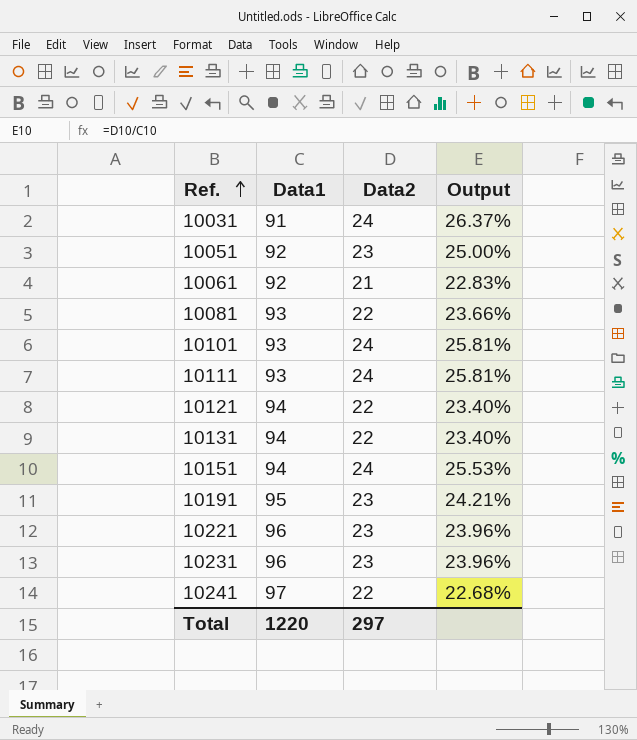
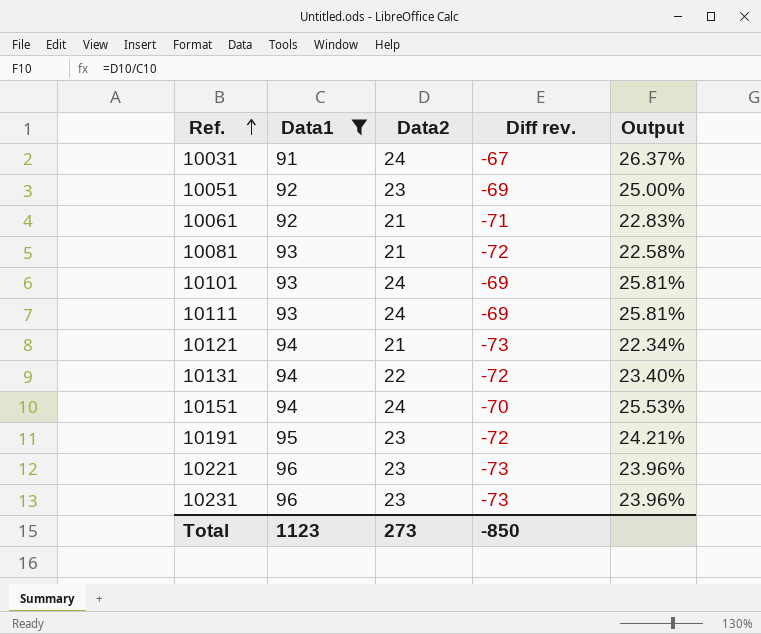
filter: none -> Data1 != 97
column Diff rev. | formula: none -> [Data2] - [Data1]
10081 | Data2: 22 -> 21
10081 | Output: 23.66% -> 22.58%
10121 | Data2: 22 -> 21
10121 | Output: 23.40% -> 22.34%
Total | Data1: 1220 -> 1123
Total | Data2: 297 -> 273

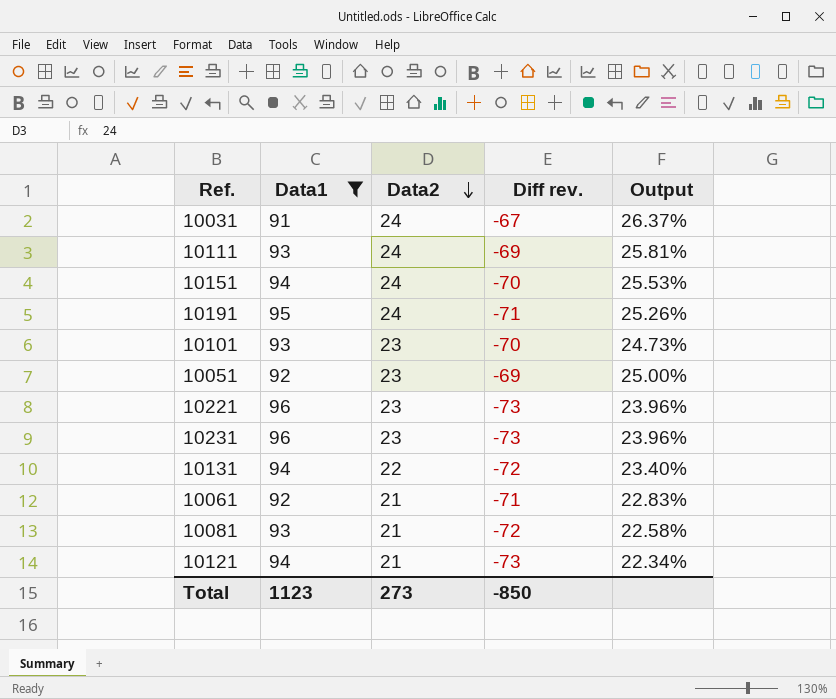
row order: Ref. ascending -> Data2 descending
10191 | Data2: 23 -> 24
10191 | Diff rev.: -72 -> -71
10191 | Output: 24.21% -> 25.26%
10101 | Data2: 24 -> 23
10101 | Diff rev.: -69 -> -70
10101 | Output: 25.81% -> 24.73%

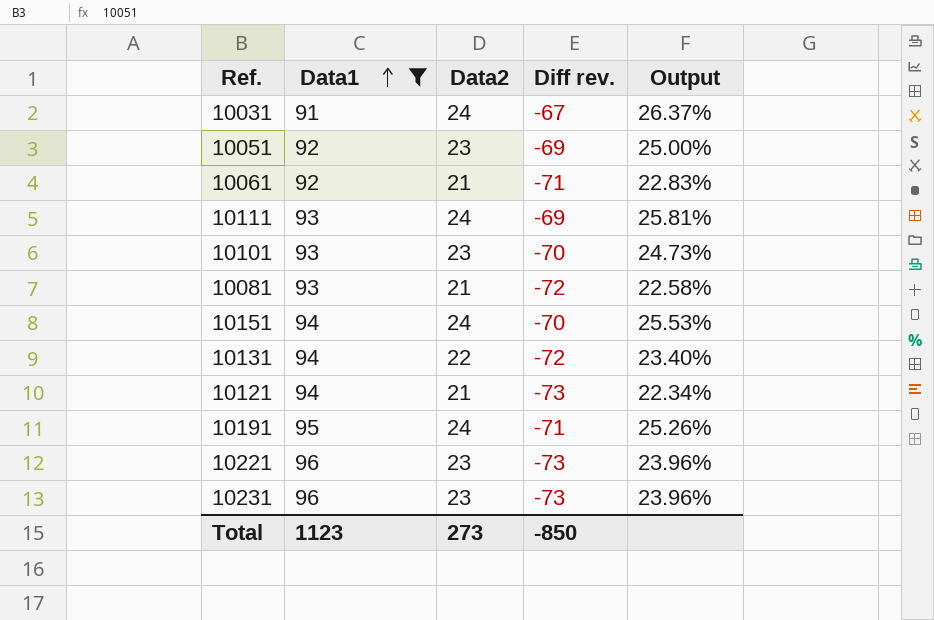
row order: Data2 descending -> Data1 ascending

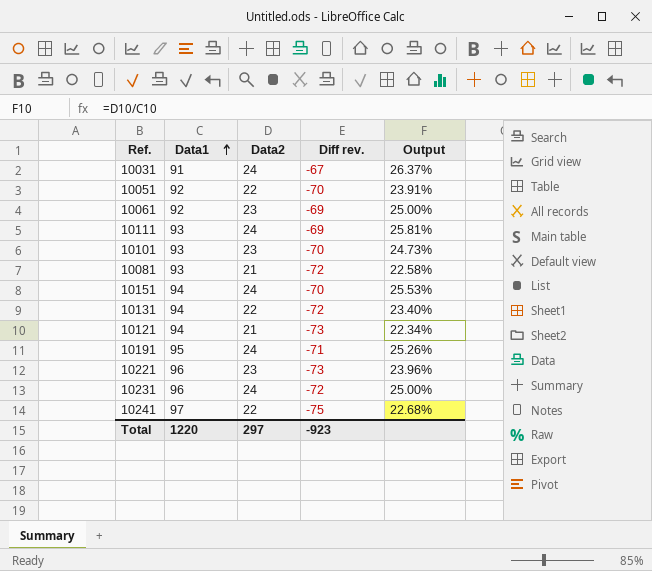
filter: Data1 != 97 -> none
10051 | Data2: 23 -> 22
10051 | Diff rev.: -69 -> -70
10051 | Output: 25.00% -> 23.91%
10061 | Data2: 21 -> 23
10061 | Diff rev.: -71 -> -69
10061 | Output: 22.83% -> 25.00%
10231 | Data2: 23 -> 24
10231 | Diff rev.: -73 -> -72
10231 | Output: 23.96% -> 25.00%
Total | Data1: 1123 -> 1220
Total | Data2: 273 -> 297
Total | Diff rev.: -850 -> -923

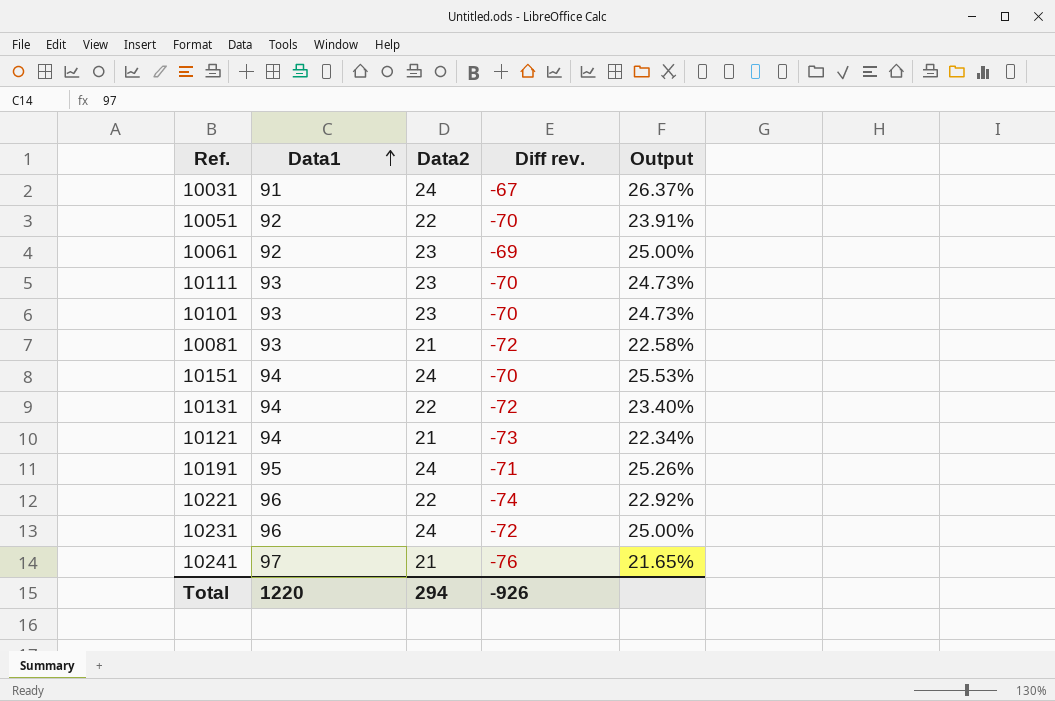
10111 | Data2: 24 -> 23
10111 | Diff rev.: -69 -> -70
10111 | Output: 25.81% -> 24.73%
10221 | Data2: 23 -> 22
10221 | Diff rev.: -73 -> -74
10221 | Output: 23.96% -> 22.92%
10241 | Data2: 22 -> 21
10241 | Diff rev.: -75 -> -76
10241 | Output: 22.68% -> 21.65%
Total | Data2: 297 -> 294
Total | Diff rev.: -923 -> -926

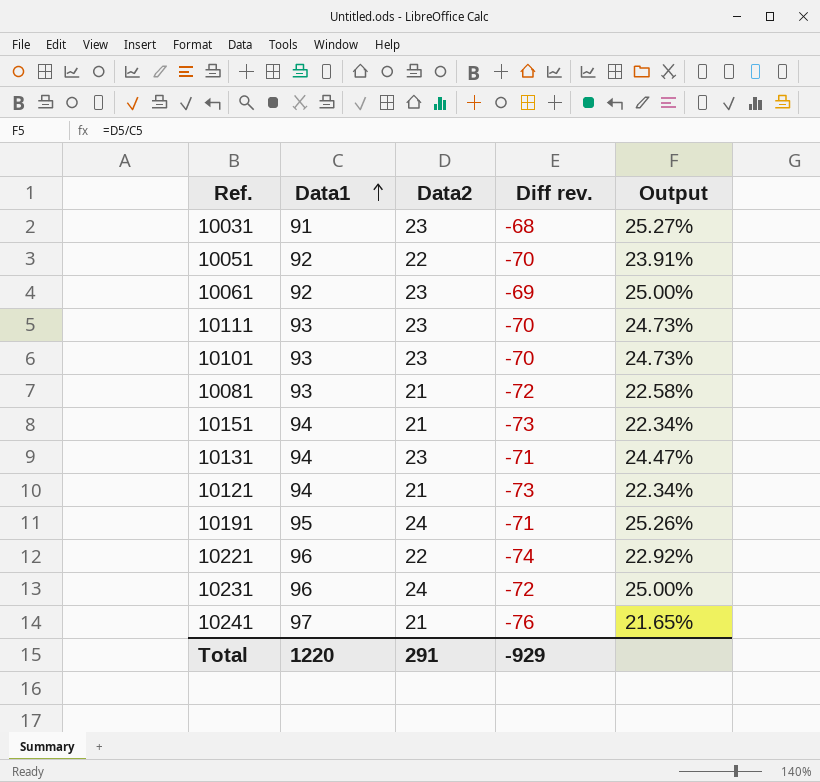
10031 | Data2: 24 -> 23
10031 | Diff rev.: -67 -> -68
10031 | Output: 26.37% -> 25.27%
10151 | Data2: 24 -> 21
10151 | Diff rev.: -70 -> -73
10151 | Output: 25.53% -> 22.34%
10131 | Data2: 22 -> 23
10131 | Diff rev.: -72 -> -71
10131 | Output: 23.40% -> 24.47%
Total | Data2: 294 -> 291
Total | Diff rev.: -926 -> -929

